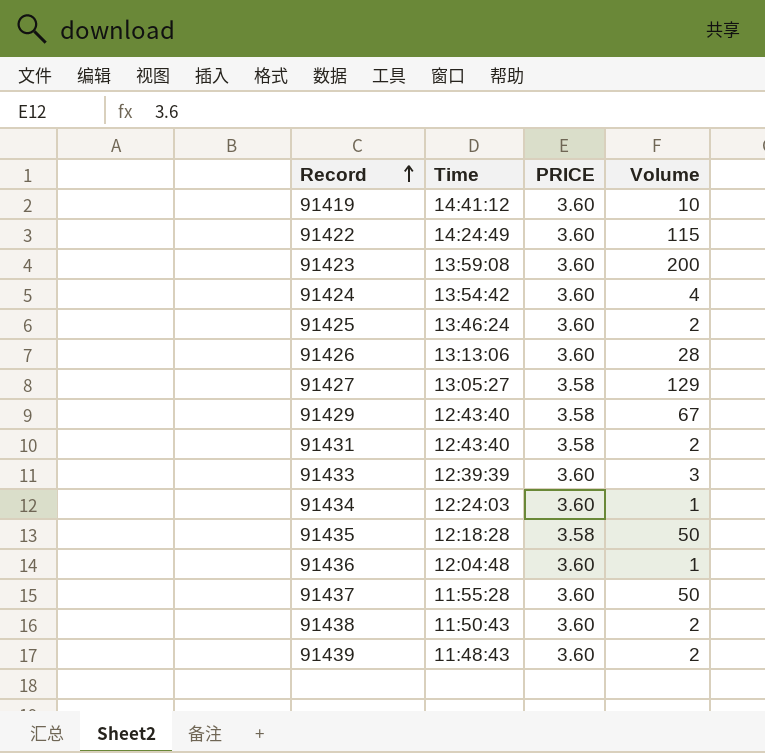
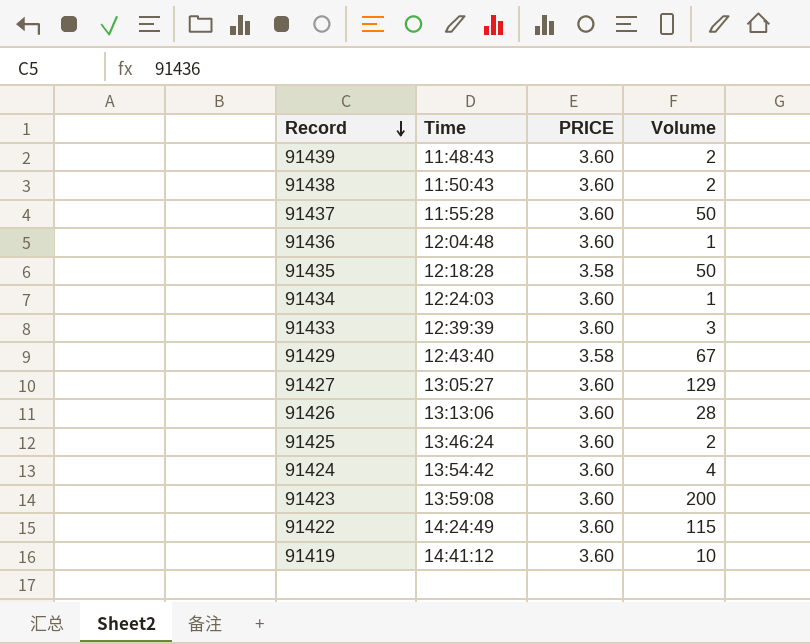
row order: Record ascending -> Record descending
row 91431: 12:43:40 | 3.58 | 2 -> none
91427 | PRICE: 3.58 -> 3.60

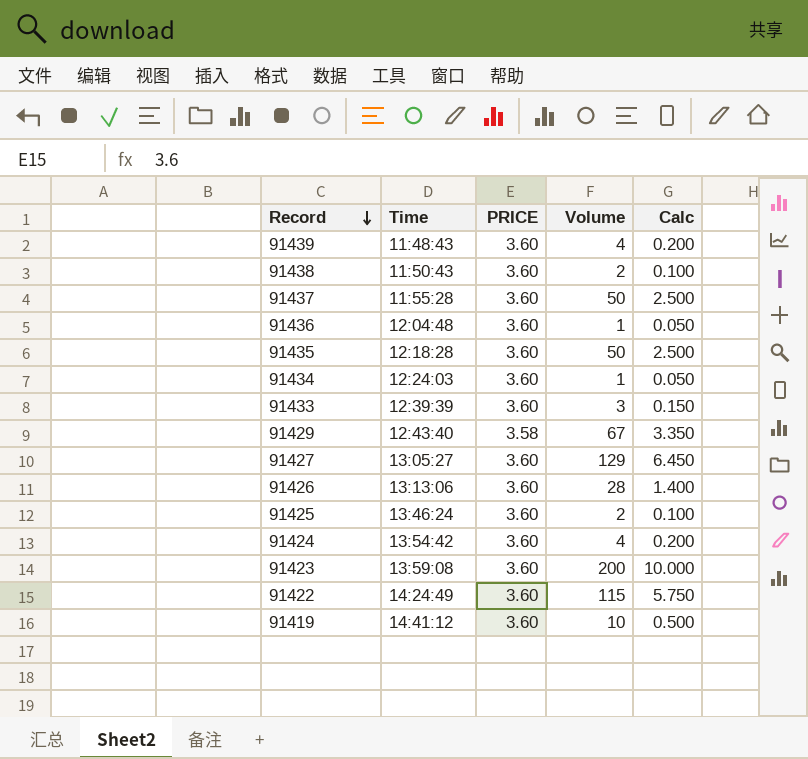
column Calc | formula: none -> [Volume] * 0.05
91439 | Volume: 2 -> 4
91435 | PRICE: 3.58 -> 3.60

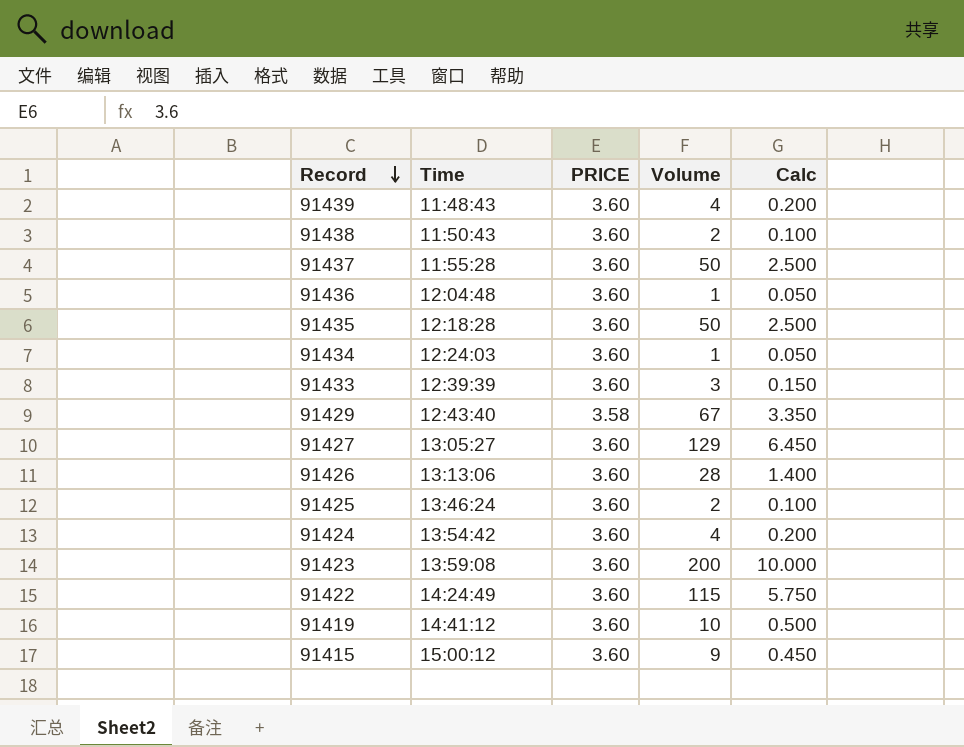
row 91415: none -> 15:00:12 | 3.60 | 9 | 0.450

